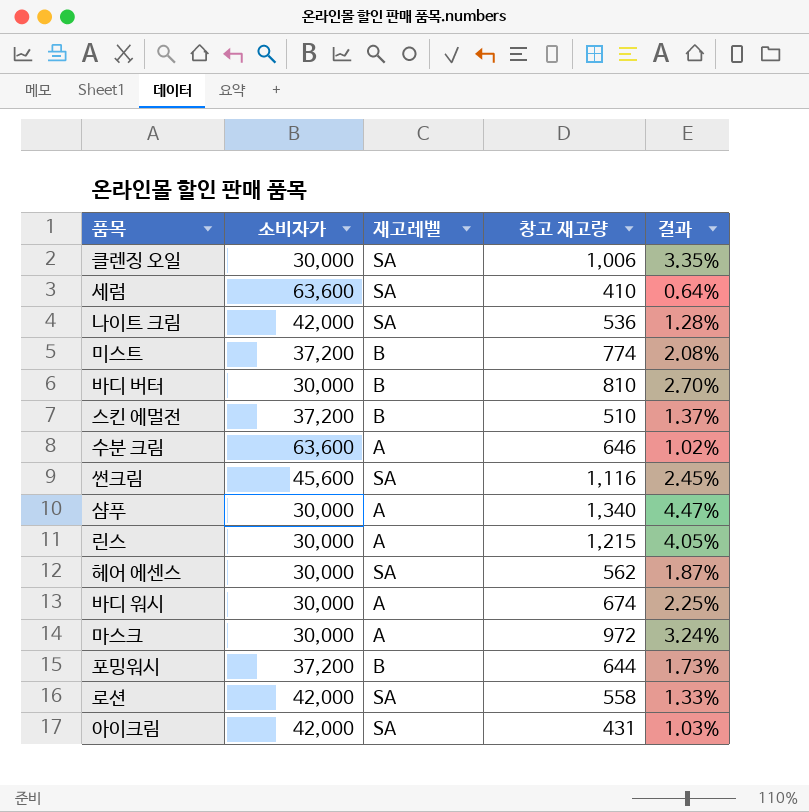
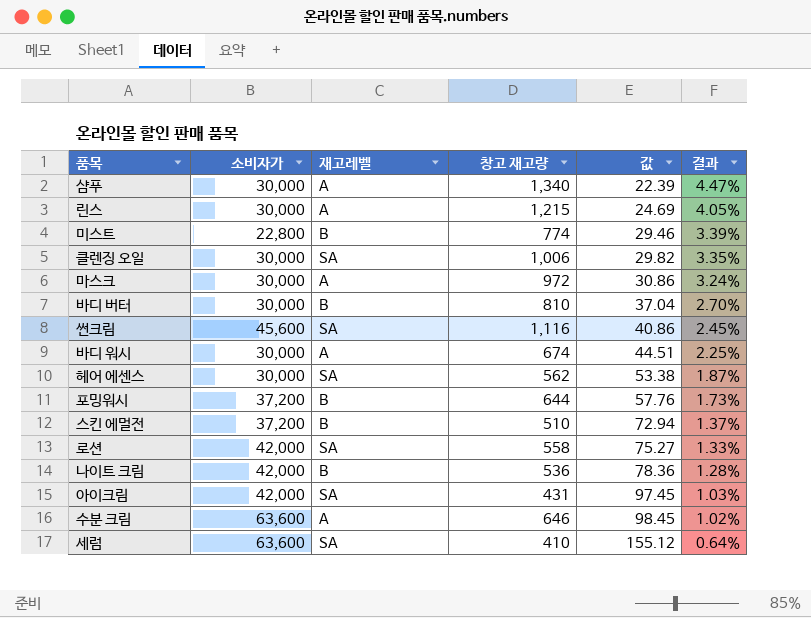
row order: none -> 값 ascending
column 값 | formula: none -> [소비자가] / [창고 재고량]
미스트 | 소비자가: 37,200 -> 22,800
미스트 | 결과: 2.08% -> 3.39%
나이트 크림 | 재고레벨: SA -> B

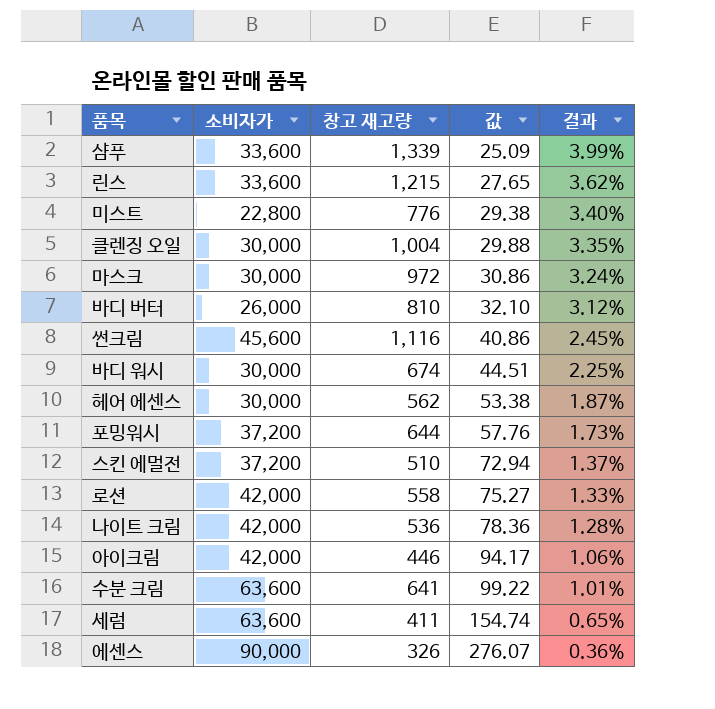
column 재고레벨 | position: 3 -> none
샴푸 | 소비자가: 30,000 -> 33,600
샴푸 | 창고 재고량: 1,340 -> 1,339
샴푸 | 값: 22.39 -> 25.09
샴푸 | 결과: 4.47% -> 3.99%
린스 | 소비자가: 30,000 -> 33,600
린스 | 값: 24.69 -> 27.65
린스 | 결과: 4.05% -> 3.62%
미스트 | 창고 재고량: 774 -> 776
미스트 | 값: 29.46 -> 29.38
미스트 | 결과: 3.39% -> 3.40%
클렌징 오일 | 창고 재고량: 1,006 -> 1,004
클렌징 오일 | 값: 29.82 -> 29.88
바디 버터 | 소비자가: 30,000 -> 26,000
바디 버터 | 값: 37.04 -> 32.10
바디 버터 | 결과: 2.70% -> 3.12%
아이크림 | 창고 재고량: 431 -> 446
아이크림 | 값: 97.45 -> 94.17
아이크림 | 결과: 1.03% -> 1.06%
수분 크림 | 창고 재고량: 646 -> 641
수분 크림 | 값: 98.45 -> 99.22
수분 크림 | 결과: 1.02% -> 1.01%
세럼 | 창고 재고량: 410 -> 411
세럼 | 값: 155.12 -> 154.74
세럼 | 결과: 0.64% -> 0.65%
row 에센스: none -> 90,000 | 326 | 276.07 | 0.36%

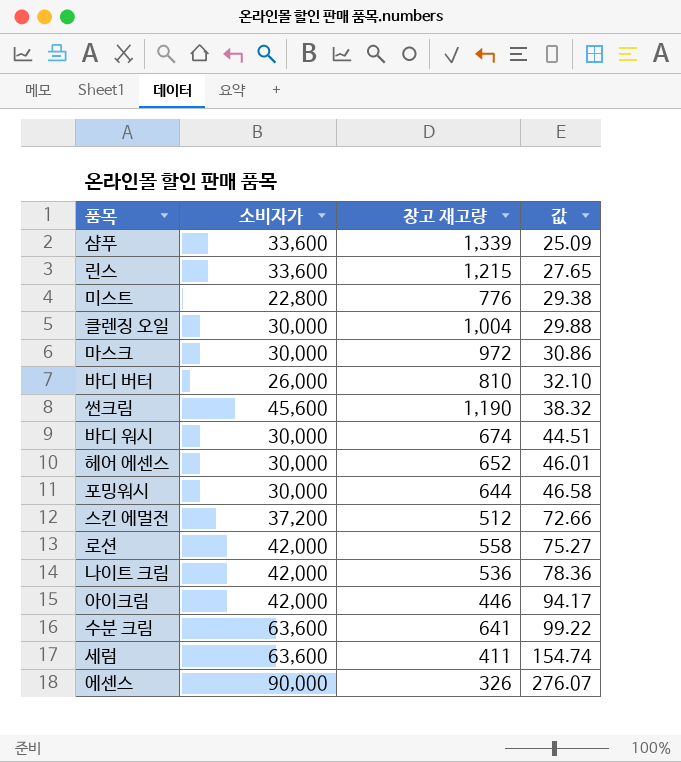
column 결과 | formula: [창고 재고량] / [소비자가] -> none
썬크림 | 창고 재고량: 1,116 -> 1,190
썬크림 | 값: 40.86 -> 38.32
헤어 에센스 | 창고 재고량: 562 -> 652
헤어 에센스 | 값: 53.38 -> 46.01
포밍워시 | 소비자가: 37,200 -> 30,000
포밍워시 | 값: 57.76 -> 46.58
스킨 에멀전 | 창고 재고량: 510 -> 512
스킨 에멀전 | 값: 72.94 -> 72.66

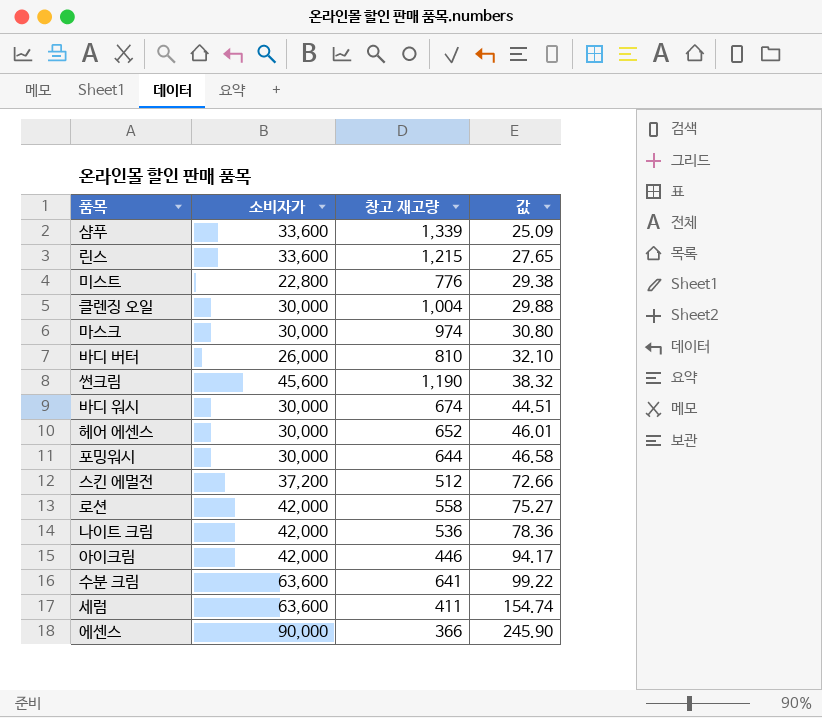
마스크 | 창고 재고량: 972 -> 974
마스크 | 값: 30.86 -> 30.80
에센스 | 창고 재고량: 326 -> 366
에센스 | 값: 276.07 -> 245.90

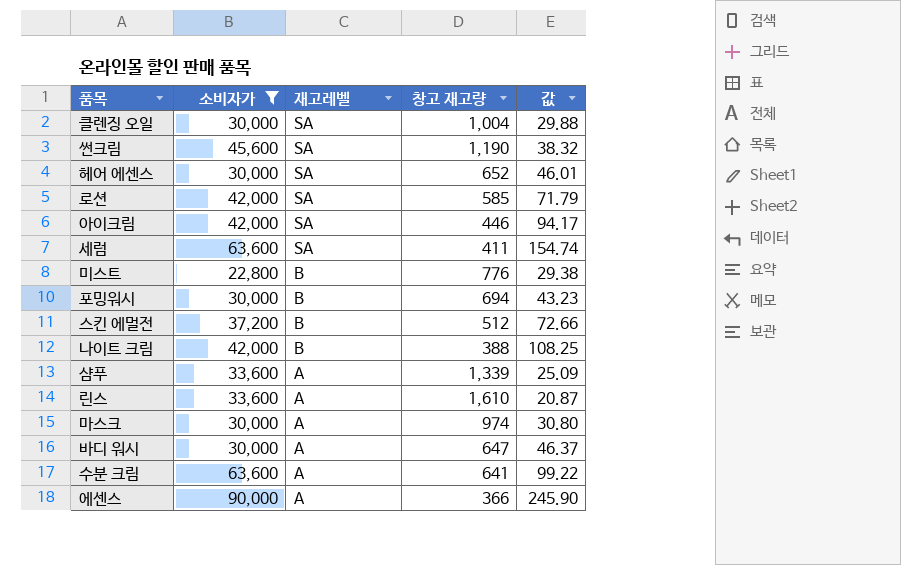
filter: none -> 소비자가 != 26,000
row order: 값 ascending -> 재고레벨 descending
column 재고레벨 | position: none -> 3
로션 | 창고 재고량: 558 -> 585
로션 | 값: 75.27 -> 71.79
포밍워시 | 창고 재고량: 644 -> 694
포밍워시 | 값: 46.58 -> 43.23
나이트 크림 | 창고 재고량: 536 -> 388
나이트 크림 | 값: 78.36 -> 108.25
린스 | 창고 재고량: 1,215 -> 1,610
린스 | 값: 27.65 -> 20.87
바디 워시 | 창고 재고량: 674 -> 647
바디 워시 | 값: 44.51 -> 46.37

